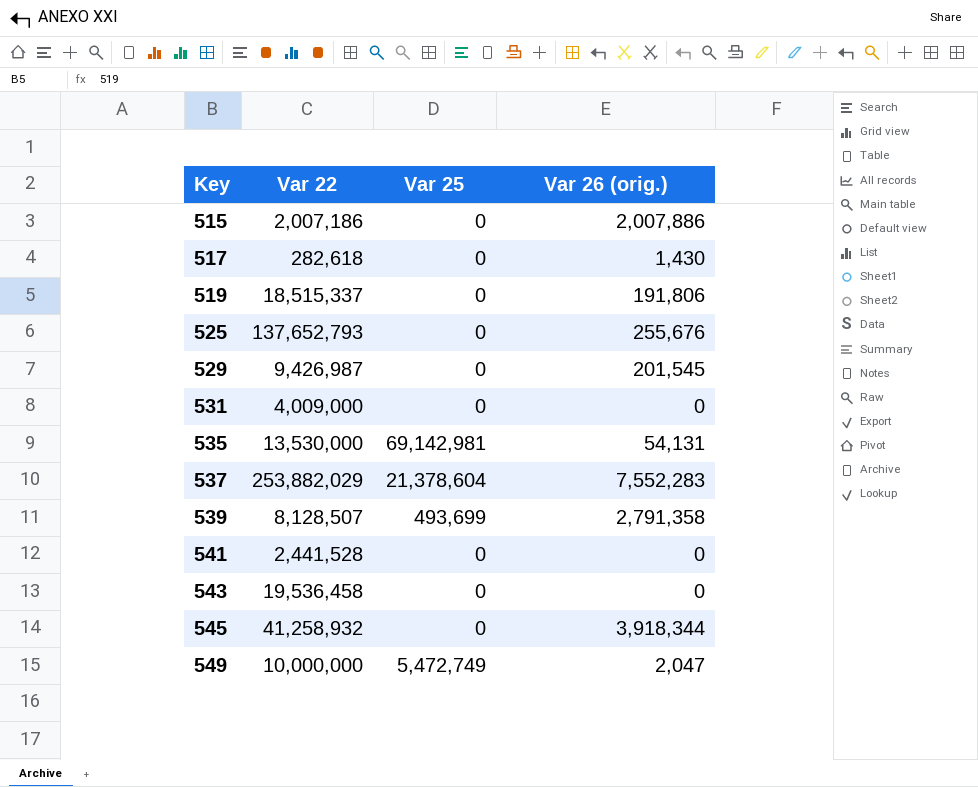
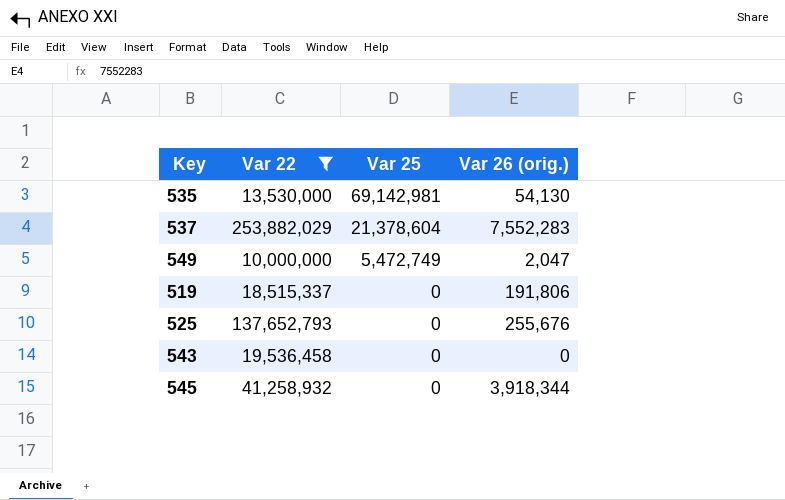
filter: none -> Var 22 >= 10,000,000
row order: Key ascending -> Var 25 descending
535 | Var 26 (orig.): 54,131 -> 54,130

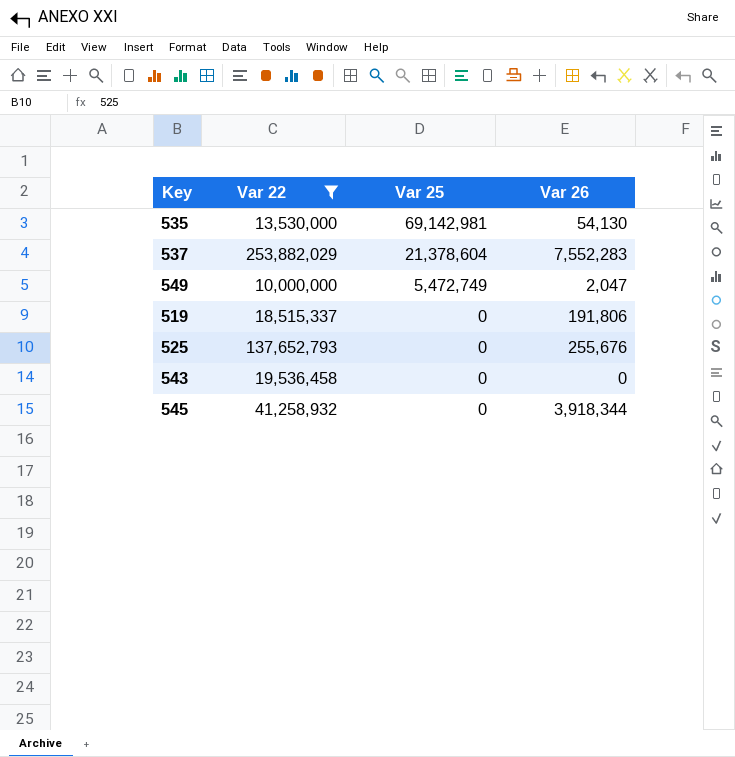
column name: Var 26 (orig.) -> Var 26

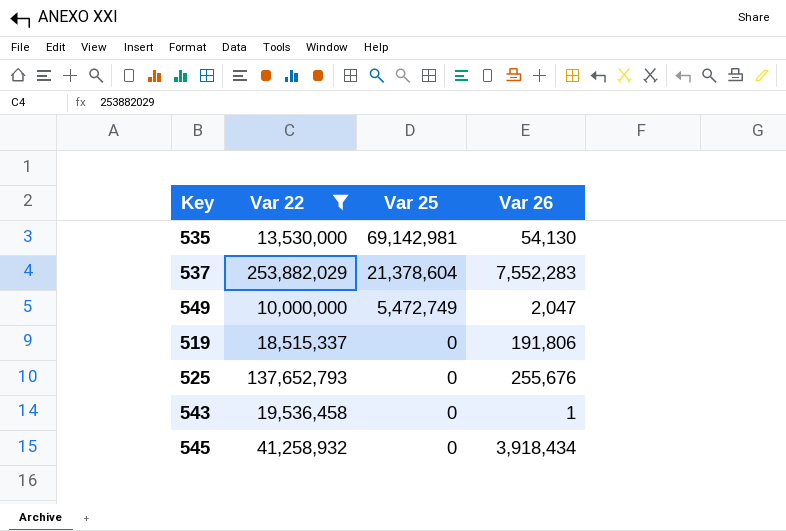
543 | Var 26: 0 -> 1
545 | Var 26: 3,918,344 -> 3,918,434

